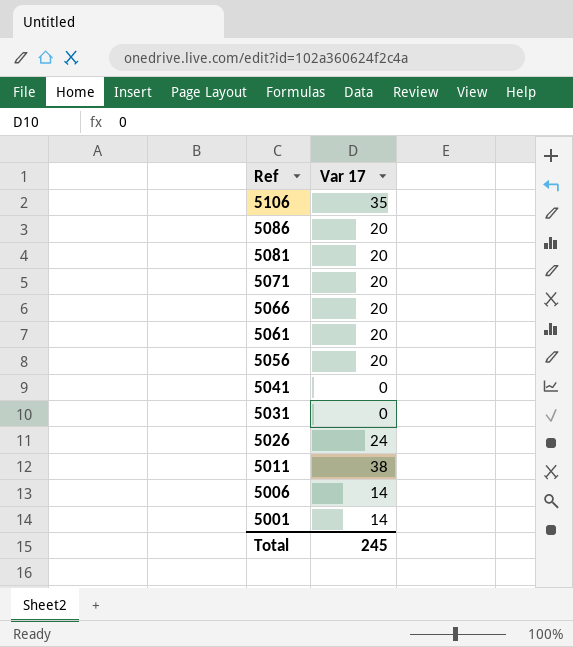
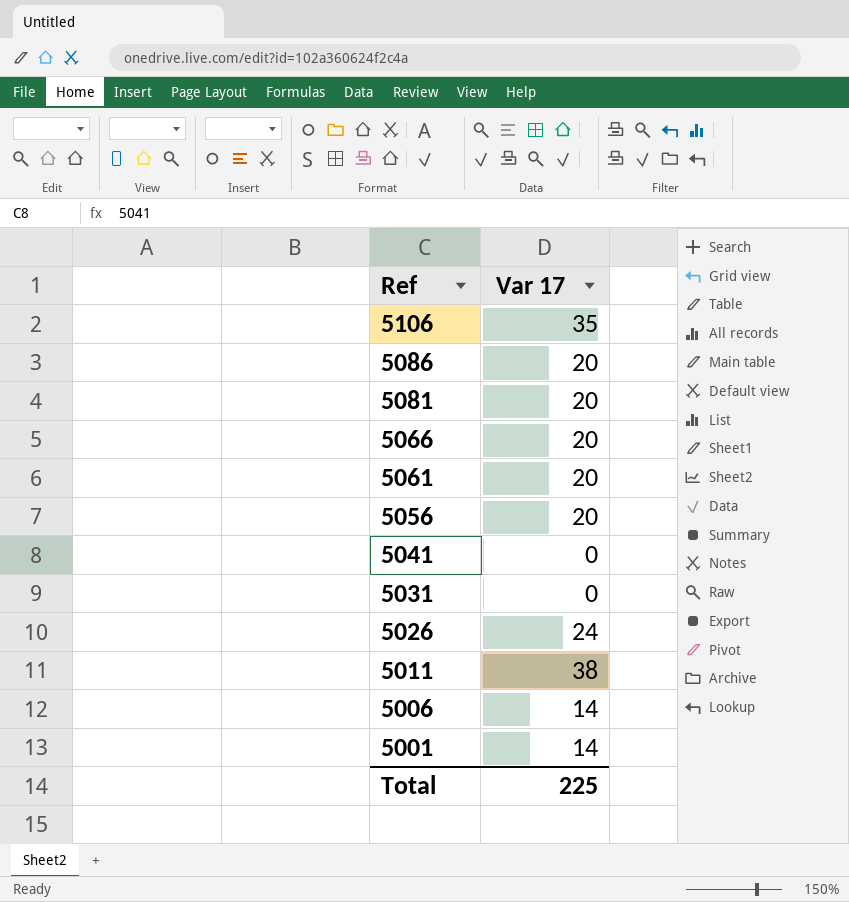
row 5071: 20 -> none
Total | Var 17: 245 -> 225

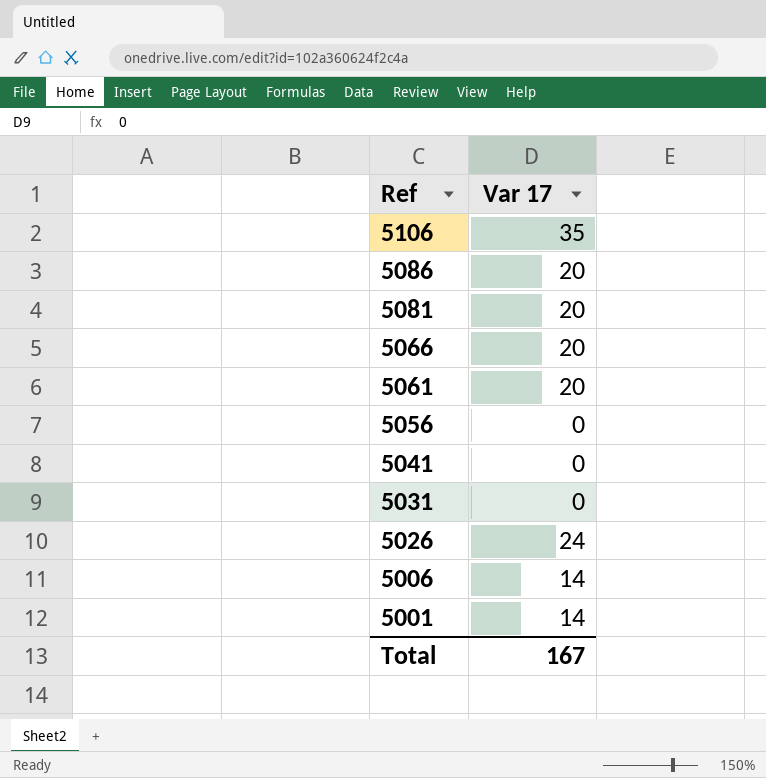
row 5011: 38 -> none
5056 | Var 17: 20 -> 0
Total | Var 17: 225 -> 167

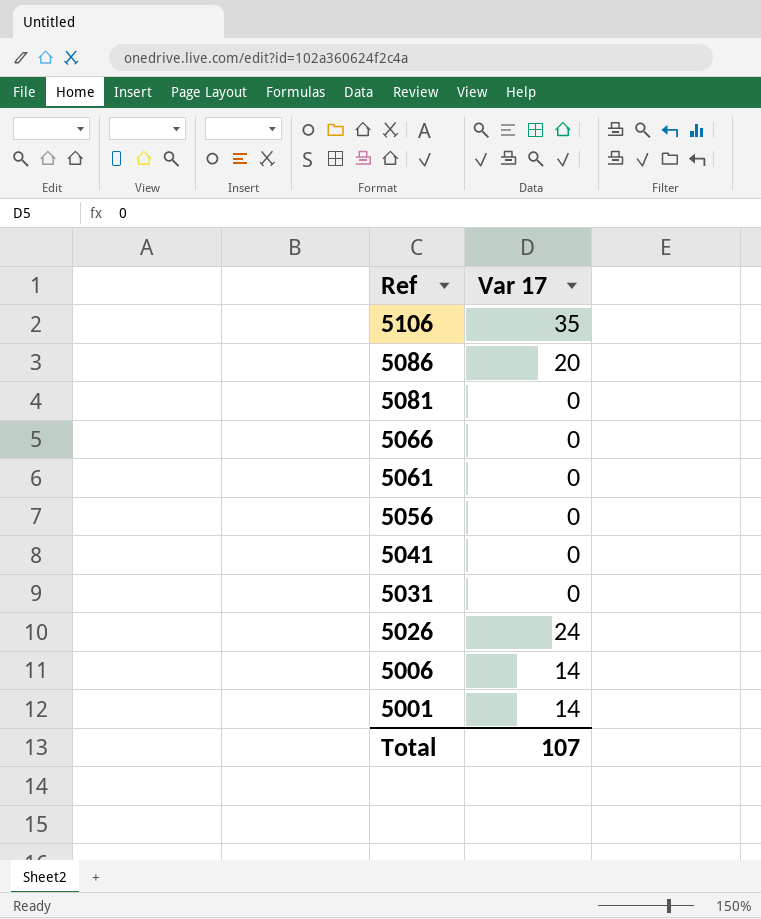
5081 | Var 17: 20 -> 0
5066 | Var 17: 20 -> 0
5061 | Var 17: 20 -> 0
Total | Var 17: 167 -> 107

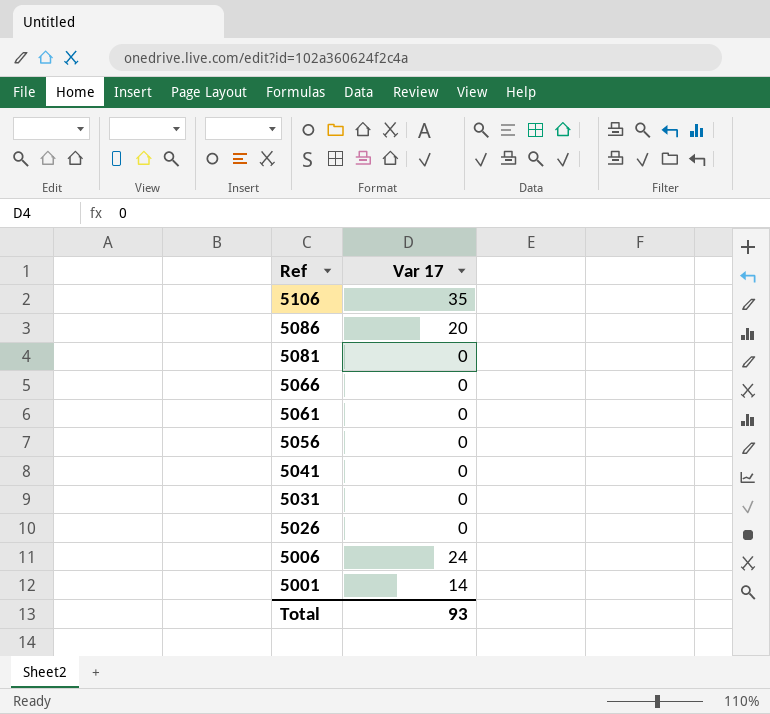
5026 | Var 17: 24 -> 0
5006 | Var 17: 14 -> 24
Total | Var 17: 107 -> 93

